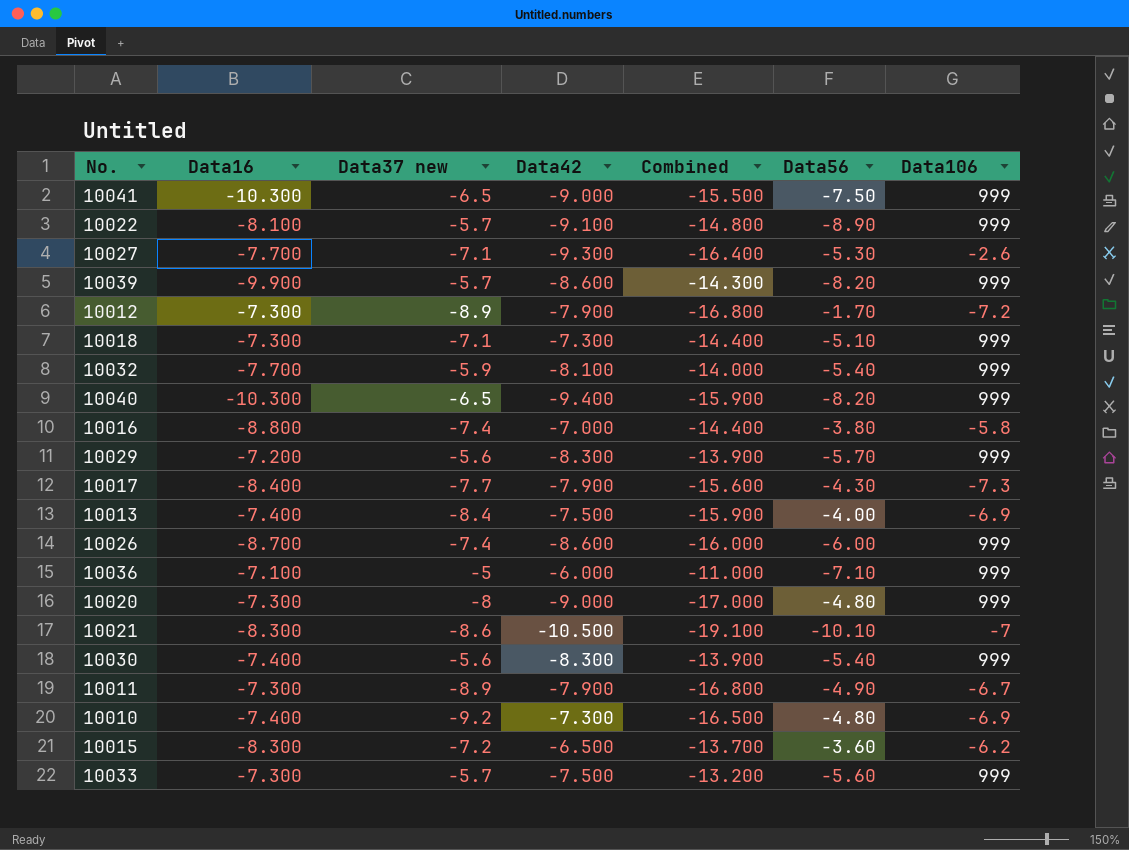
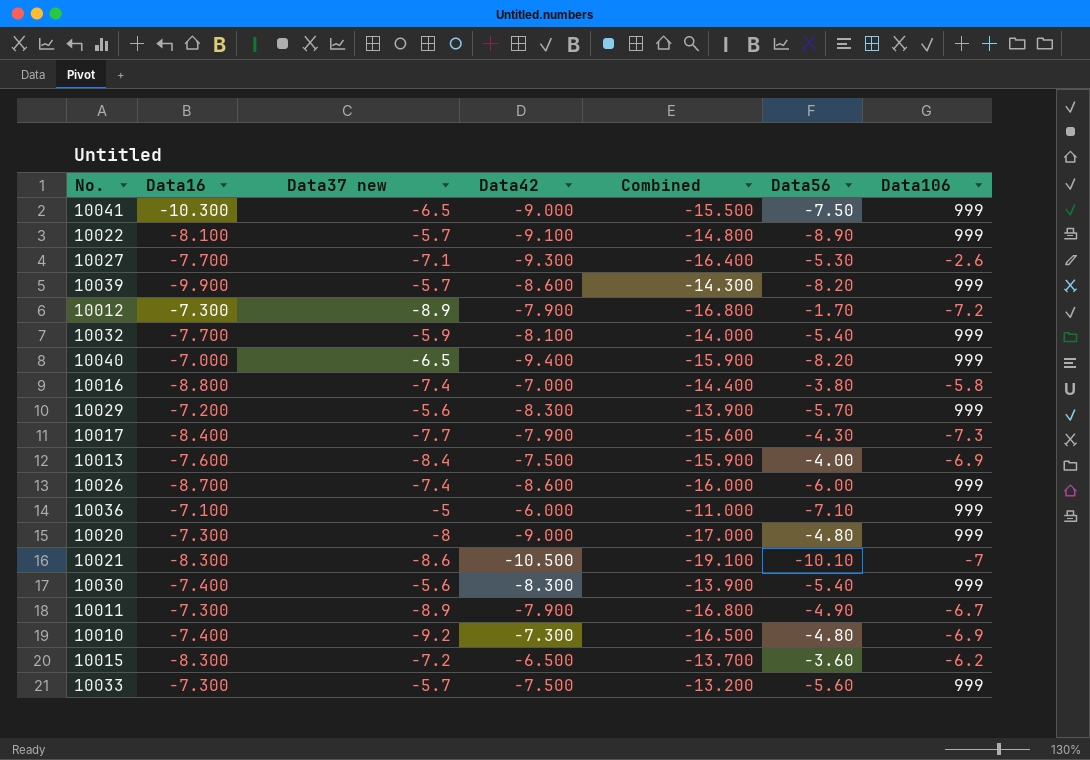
row 10018: -7.300 | -7.1 | -7.300 | -14.400 | -5.10 | 999 -> none
10040 | Data16: -10.300 -> -7.000
10013 | Data16: -7.400 -> -7.600

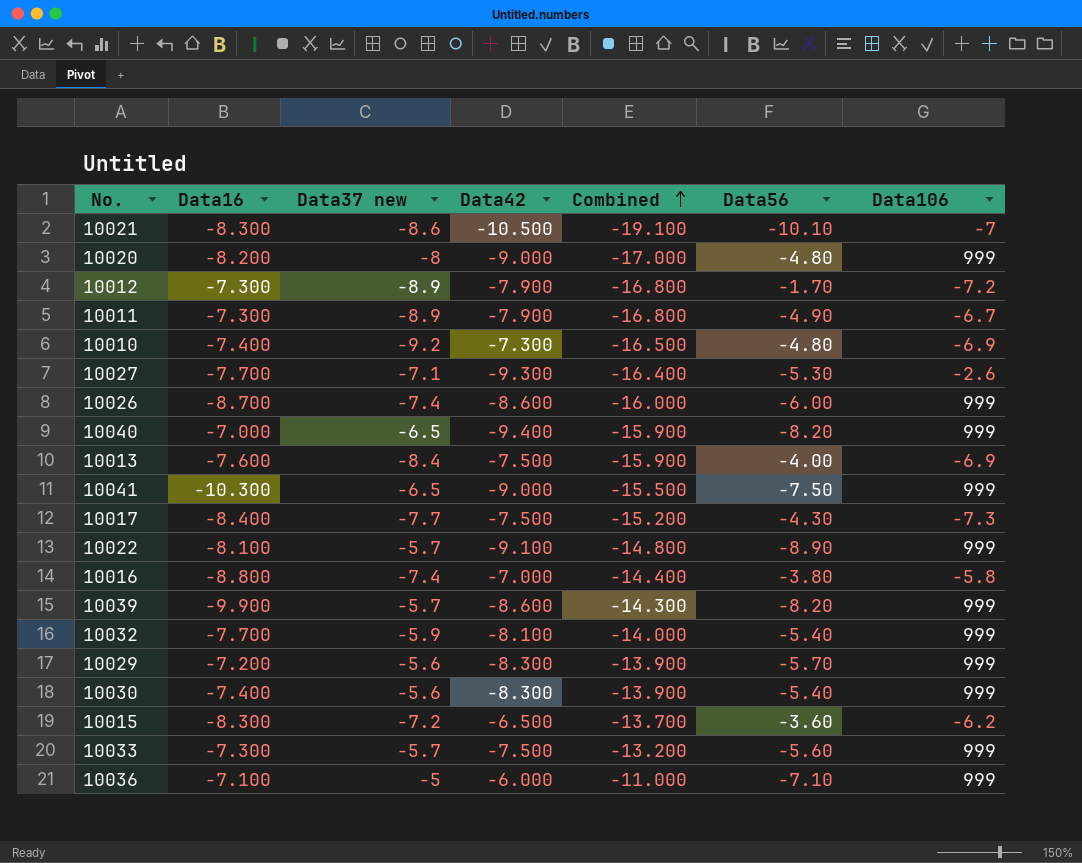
row order: none -> Combined ascending
10020 | Data16: -7.300 -> -8.200
10017 | Data42: -7.900 -> -7.500
10017 | Combined: -15.600 -> -15.200

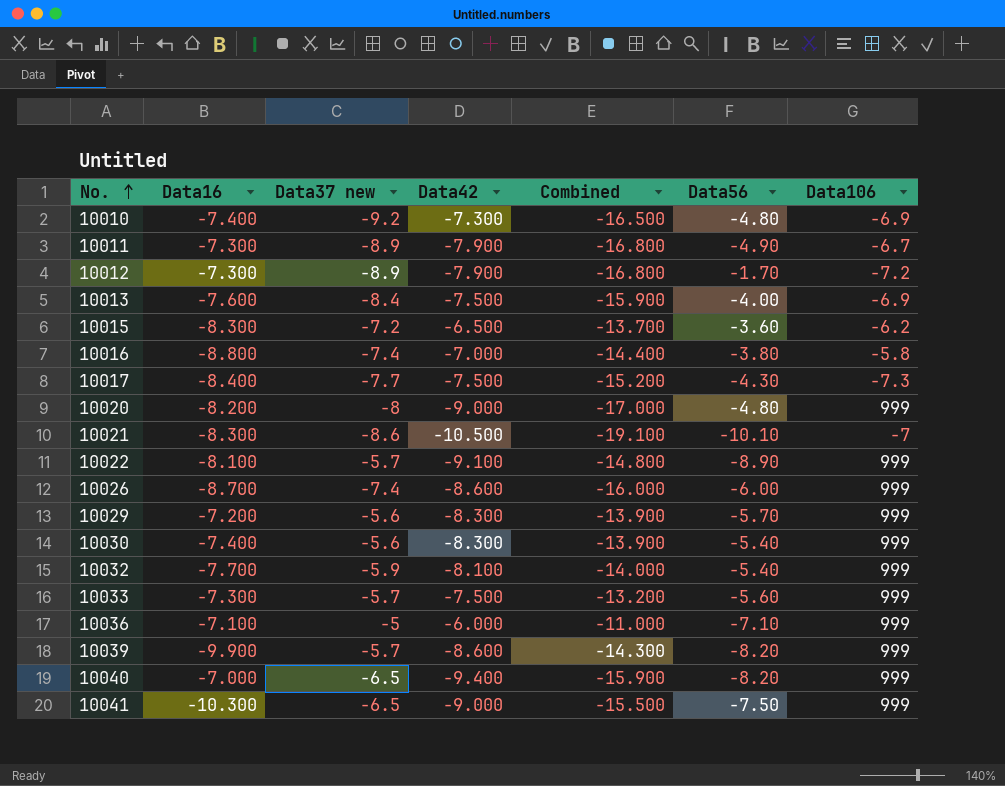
row order: Combined ascending -> No. ascending
row 10027: -7.700 | -7.1 | -9.300 | -16.400 | -5.30 | -2.6 -> none

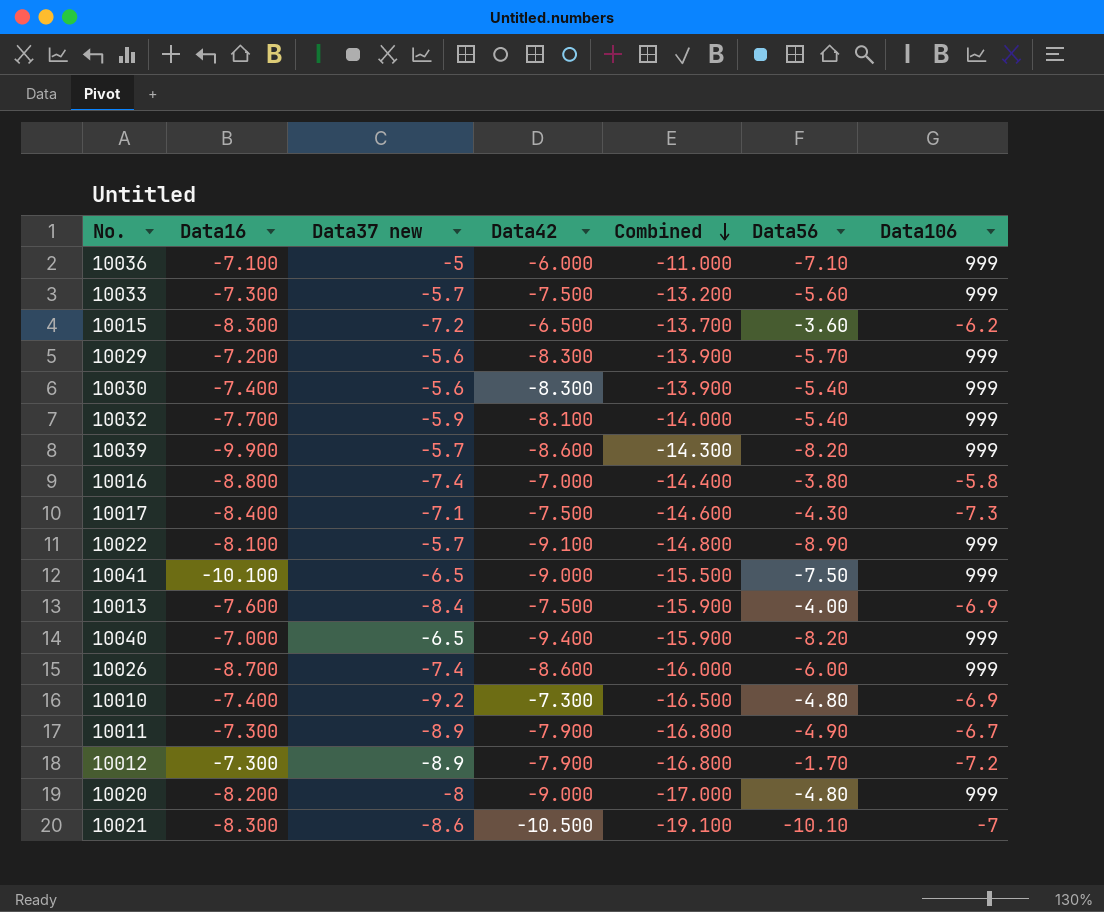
row order: No. ascending -> Combined descending
10017 | Data37 new: -7.7 -> -7.1
10017 | Combined: -15.200 -> -14.600
10041 | Data16: -10.300 -> -10.100

